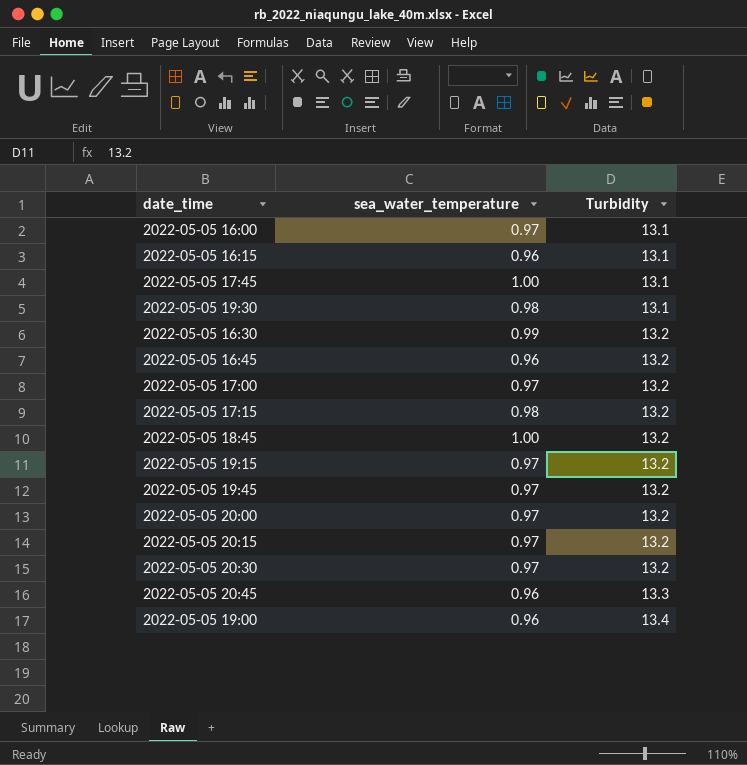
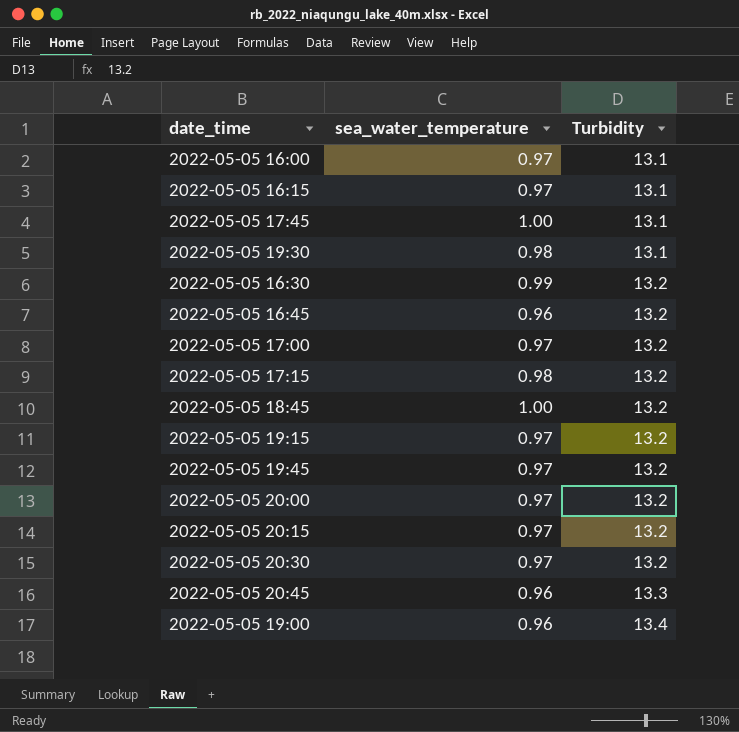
2022-05-05 16:15 | sea_water_temperature: 0.96 -> 0.97

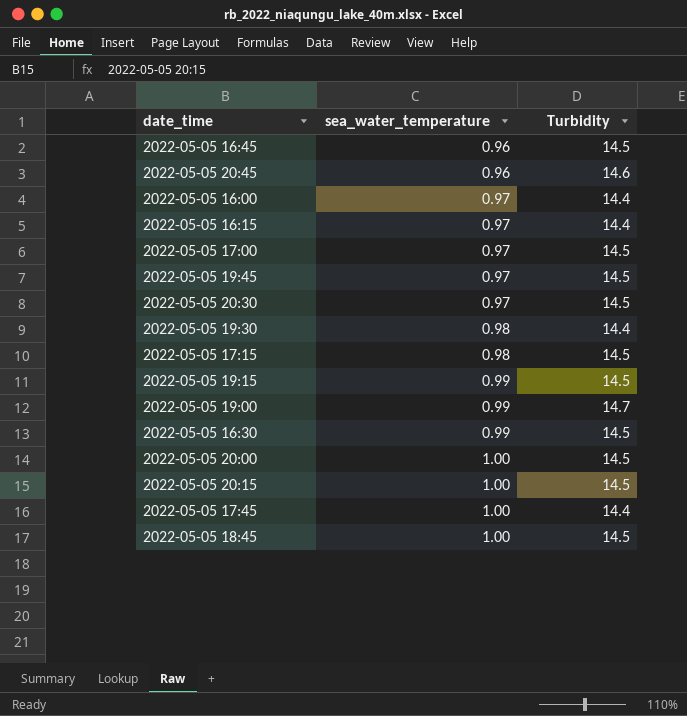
row order: Turbidity ascending -> sea_water_temperature ascending
2022-05-05 16:45 | Turbidity: 13.2 -> 14.5
2022-05-05 20:45 | Turbidity: 13.3 -> 14.6
2022-05-05 16:00 | Turbidity: 13.1 -> 14.4
2022-05-05 16:15 | Turbidity: 13.1 -> 14.4
2022-05-05 17:00 | Turbidity: 13.2 -> 14.5
2022-05-05 19:45 | Turbidity: 13.2 -> 14.5
2022-05-05 20:30 | Turbidity: 13.2 -> 14.5
2022-05-05 19:30 | Turbidity: 13.1 -> 14.4
2022-05-05 17:15 | Turbidity: 13.2 -> 14.5
2022-05-05 19:15 | sea_water_temperature: 0.97 -> 0.99
2022-05-05 19:15 | Turbidity: 13.2 -> 14.5
2022-05-05 19:00 | sea_water_temperature: 0.96 -> 0.99
2022-05-05 19:00 | Turbidity: 13.4 -> 14.7
2022-05-05 16:30 | Turbidity: 13.2 -> 14.5
2022-05-05 20:00 | sea_water_temperature: 0.97 -> 1.00
2022-05-05 20:00 | Turbidity: 13.2 -> 14.5
2022-05-05 20:15 | sea_water_temperature: 0.97 -> 1.00
2022-05-05 20:15 | Turbidity: 13.2 -> 14.5
2022-05-05 17:45 | Turbidity: 13.1 -> 14.4
2022-05-05 18:45 | Turbidity: 13.2 -> 14.5

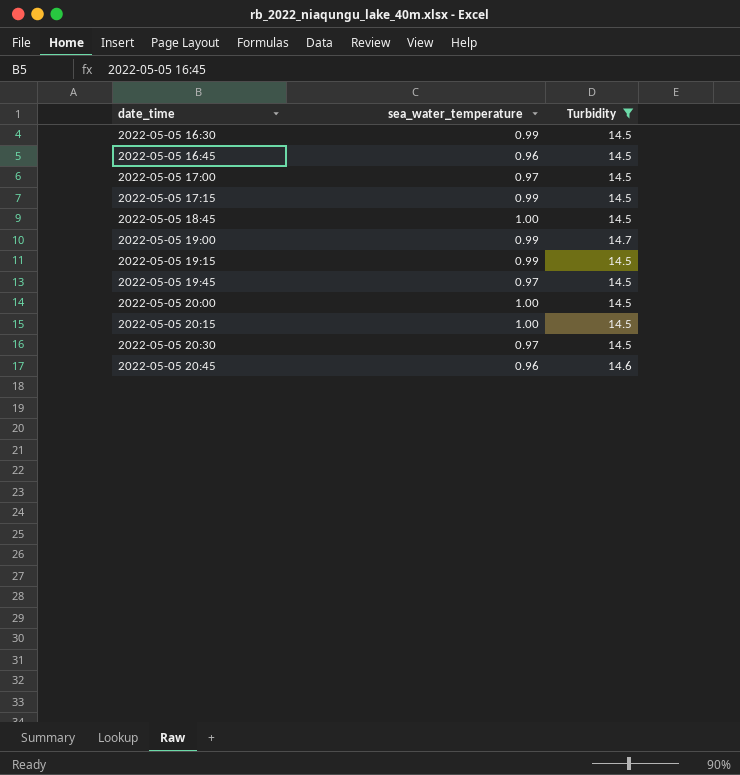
filter: none -> Turbidity != 14.4
row order: sea_water_temperature ascending -> date_time ascending
2022-05-05 17:15 | sea_water_temperature: 0.98 -> 0.99

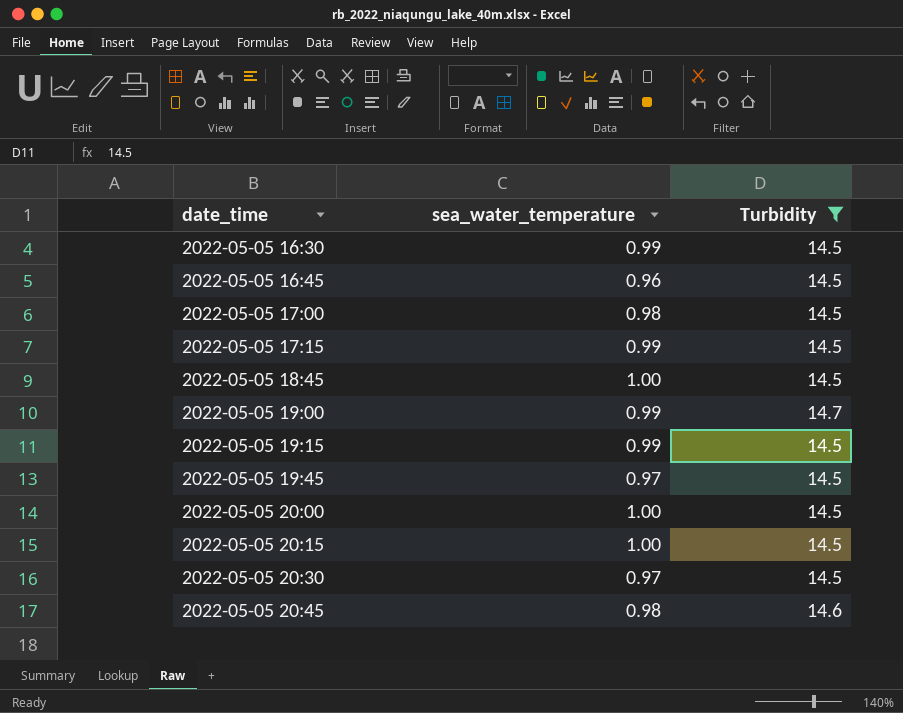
2022-05-05 17:00 | sea_water_temperature: 0.97 -> 0.98
2022-05-05 20:45 | sea_water_temperature: 0.96 -> 0.98

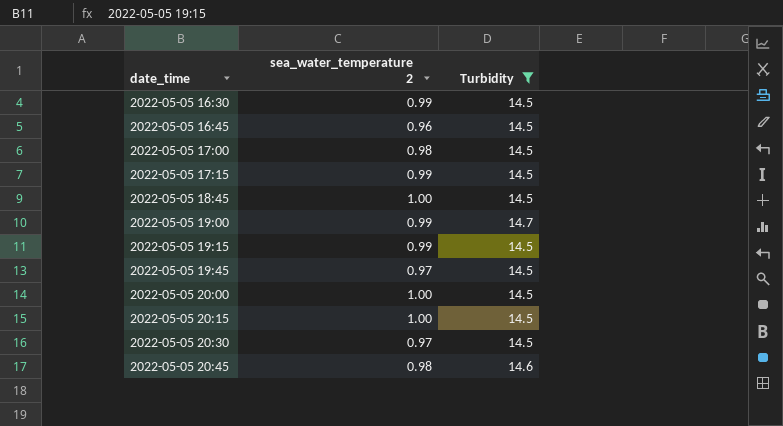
column name: sea_water_temperature -> sea_water_temperature 2

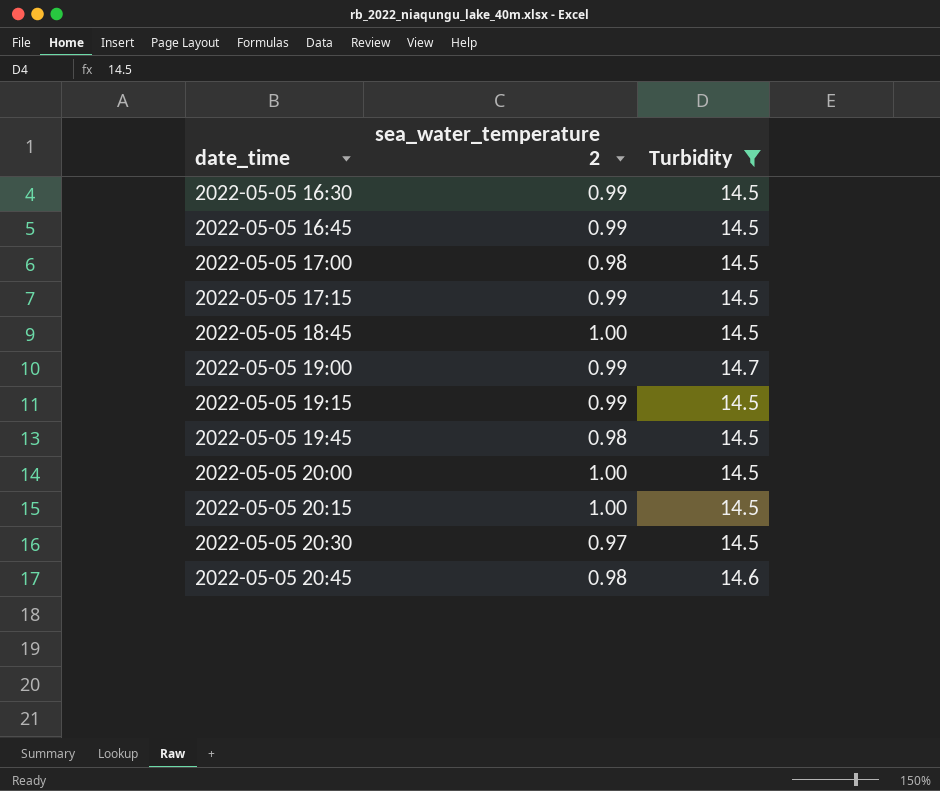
2022-05-05 16:45 | sea_water_temperature 2: 0.96 -> 0.99
2022-05-05 19:45 | sea_water_temperature 2: 0.97 -> 0.98

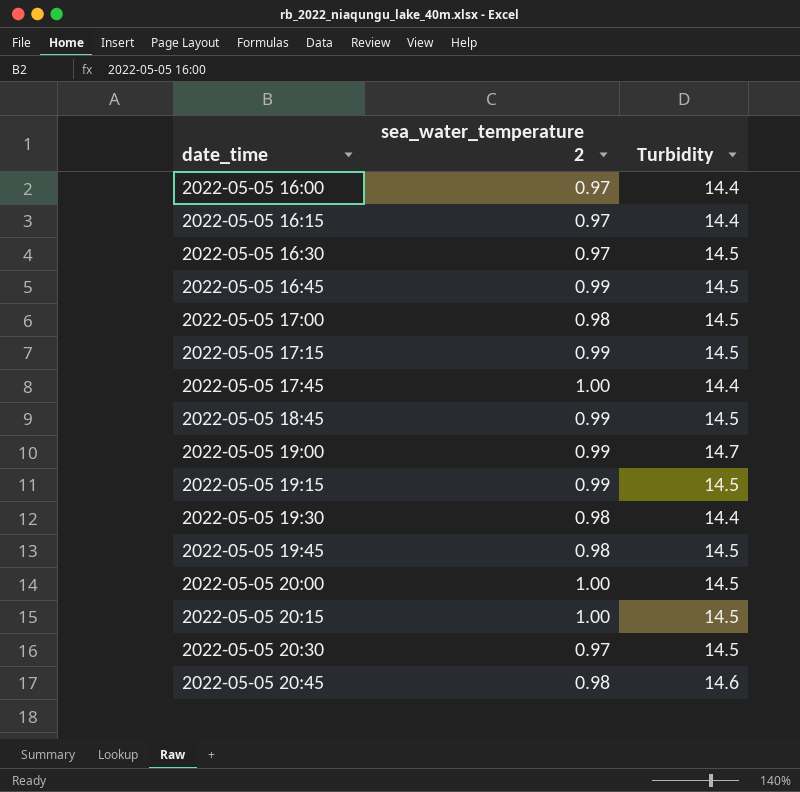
filter: Turbidity != 14.4 -> none
2022-05-05 16:30 | sea_water_temperature 2: 0.99 -> 0.97
2022-05-05 18:45 | sea_water_temperature 2: 1.00 -> 0.99

